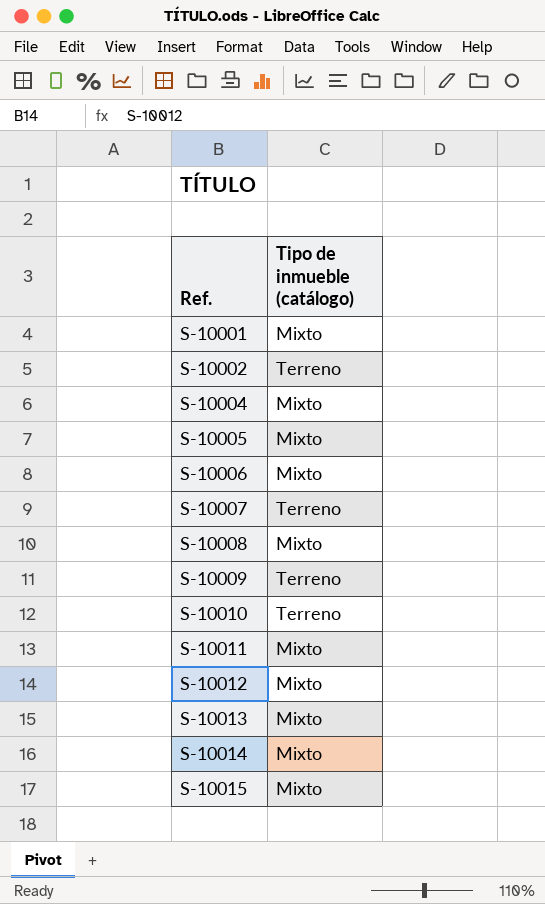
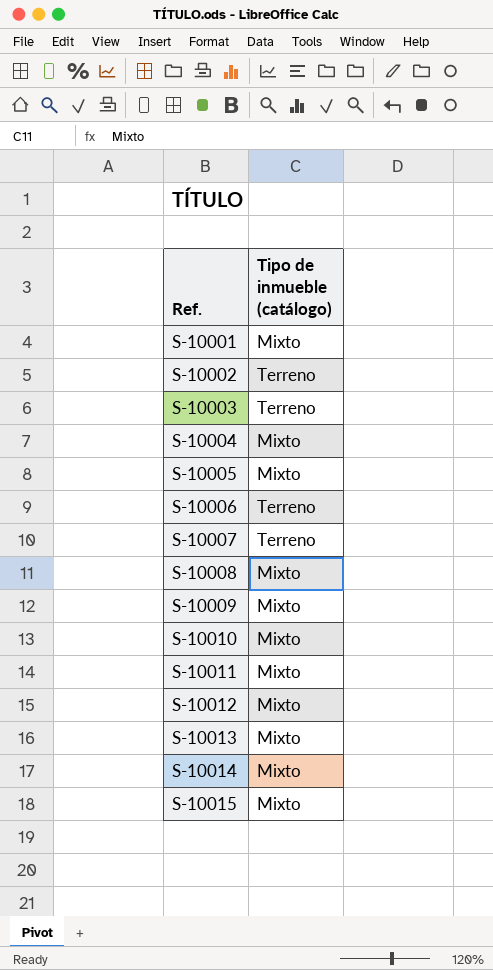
row S-10003: none -> Terreno
S-10006 | Tipo de inmueble (catálogo): Mixto -> Terreno
S-10009 | Tipo de inmueble (catálogo): Terreno -> Mixto
S-10010 | Tipo de inmueble (catálogo): Terreno -> Mixto

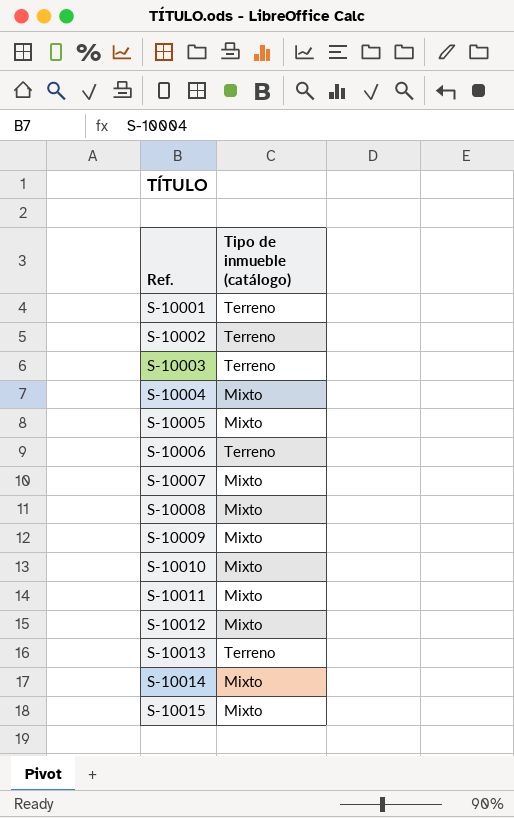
S-10001 | Tipo de inmueble (catálogo): Mixto -> Terreno
S-10007 | Tipo de inmueble (catálogo): Terreno -> Mixto
S-10013 | Tipo de inmueble (catálogo): Mixto -> Terreno

